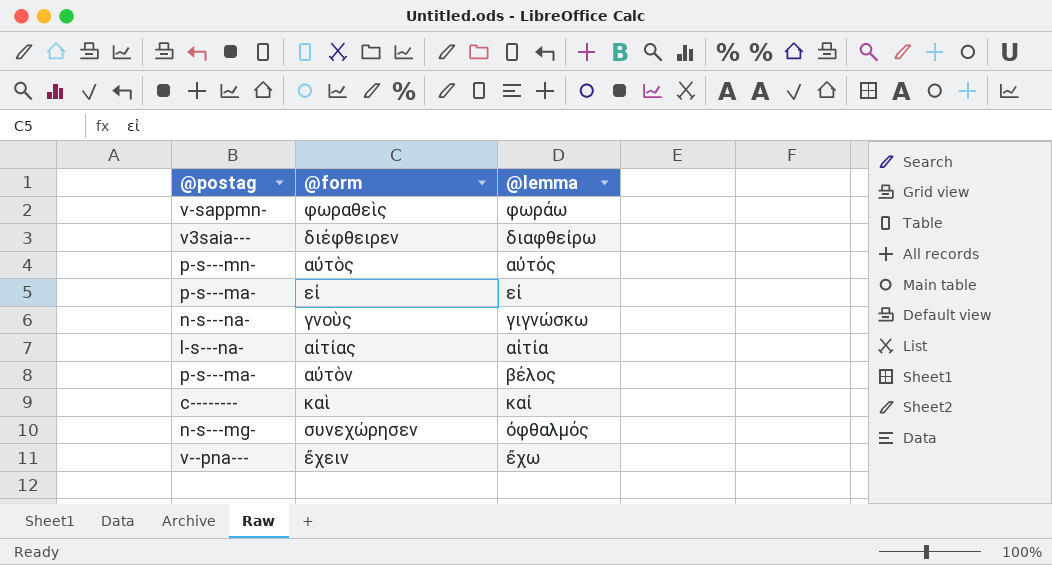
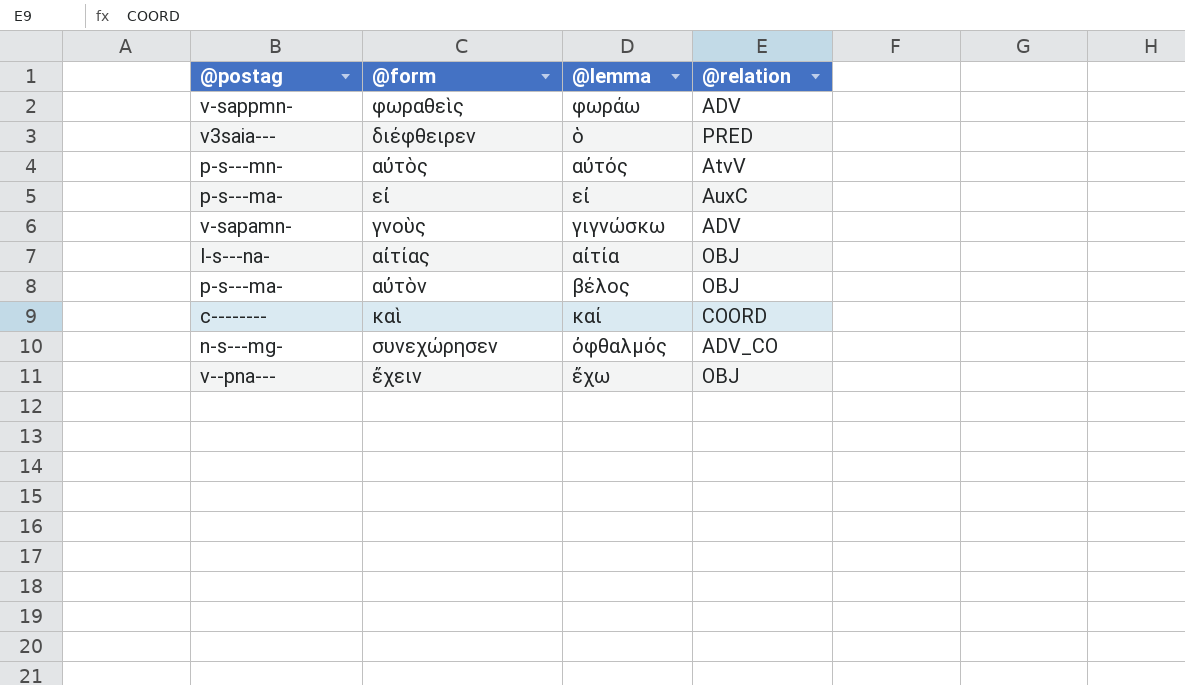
column @relation | position: none -> 4
διέφθειρεν | @lemma: διαφθείρω -> ὁ
γνοὺς | @postag: n-s---na- -> v-sapamn-

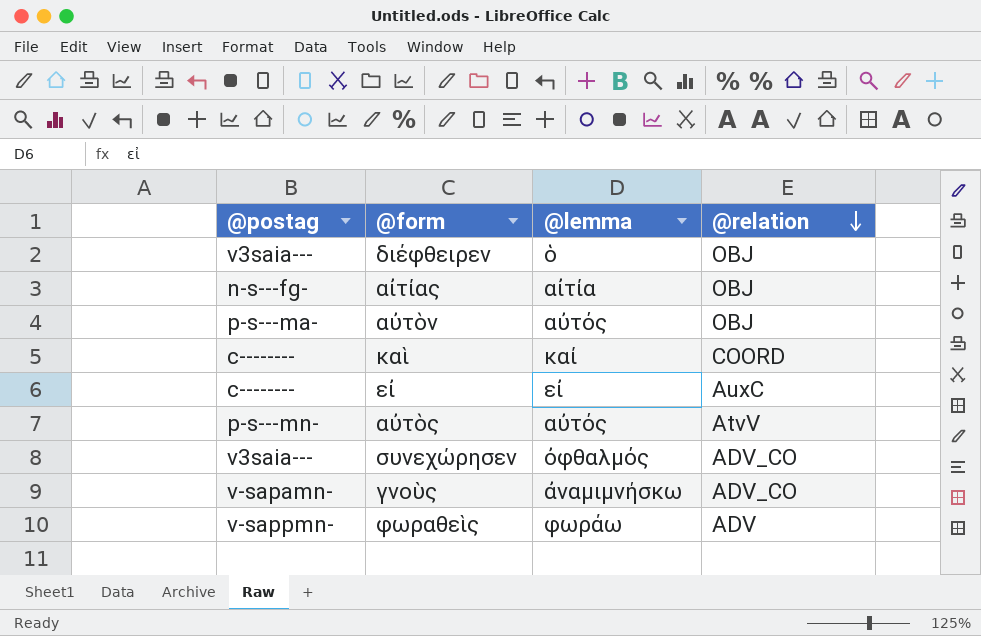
row order: none -> @relation descending
row ἔχειν: v--pna--- | ἔχω | OBJ -> none
διέφθειρεν | @relation: PRED -> OBJ
αἰτίας | @postag: l-s---na- -> n-s---fg-
αὐτὸν | @lemma: βέλος -> αὐτός
εἰ | @postag: p-s---ma- -> c--------
συνεχώρησεν | @postag: n-s---mg- -> v3saia---
γνοὺς | @lemma: γιγνώσκω -> ἀναμιμνήσκω
γνοὺς | @relation: ADV -> ADV_CO

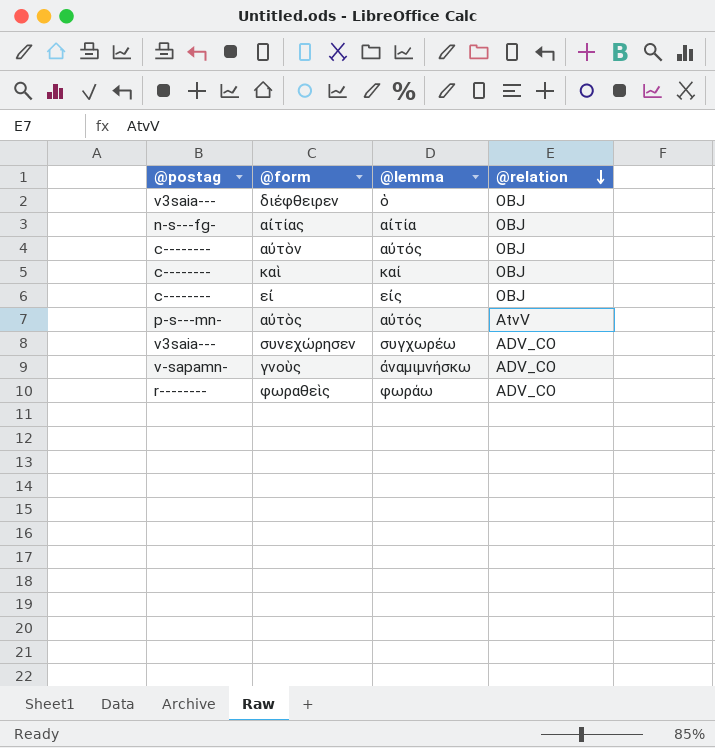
αὐτὸν | @postag: p-s---ma- -> c--------
καὶ | @relation: COORD -> OBJ
εἰ | @lemma: εἰ -> εἰς
εἰ | @relation: AuxC -> OBJ
συνεχώρησεν | @lemma: ὀφθαλμός -> συγχωρέω
φωραθεὶς | @postag: v-sappmn- -> r--------
φωραθεὶς | @relation: ADV -> ADV_CO

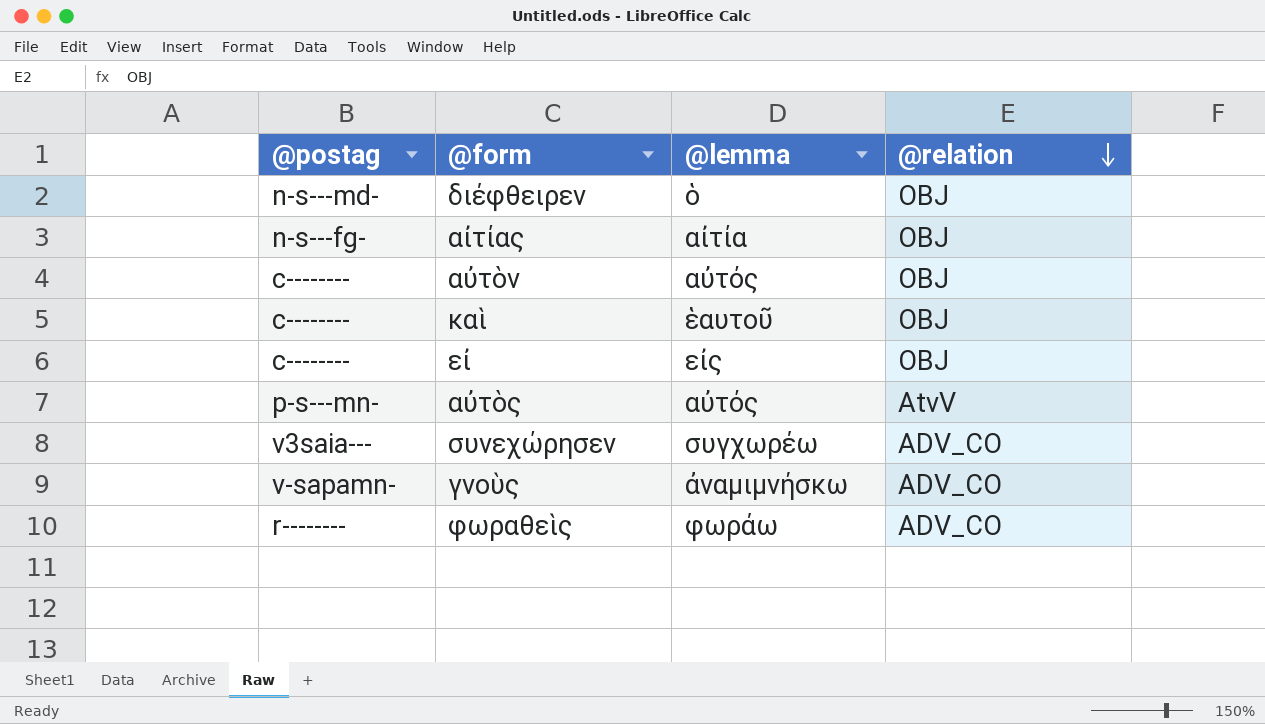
διέφθειρεν | @postag: v3saia--- -> n-s---md-
καὶ | @lemma: καί -> ἑαυτοῦ

